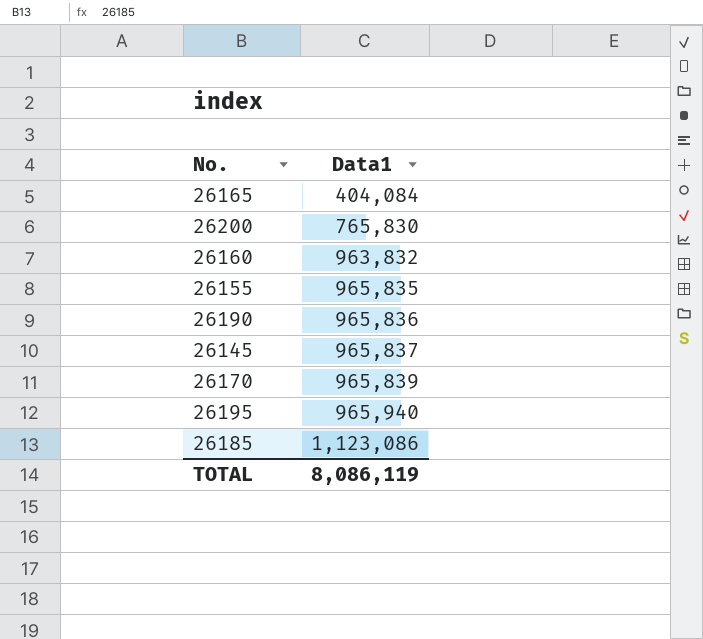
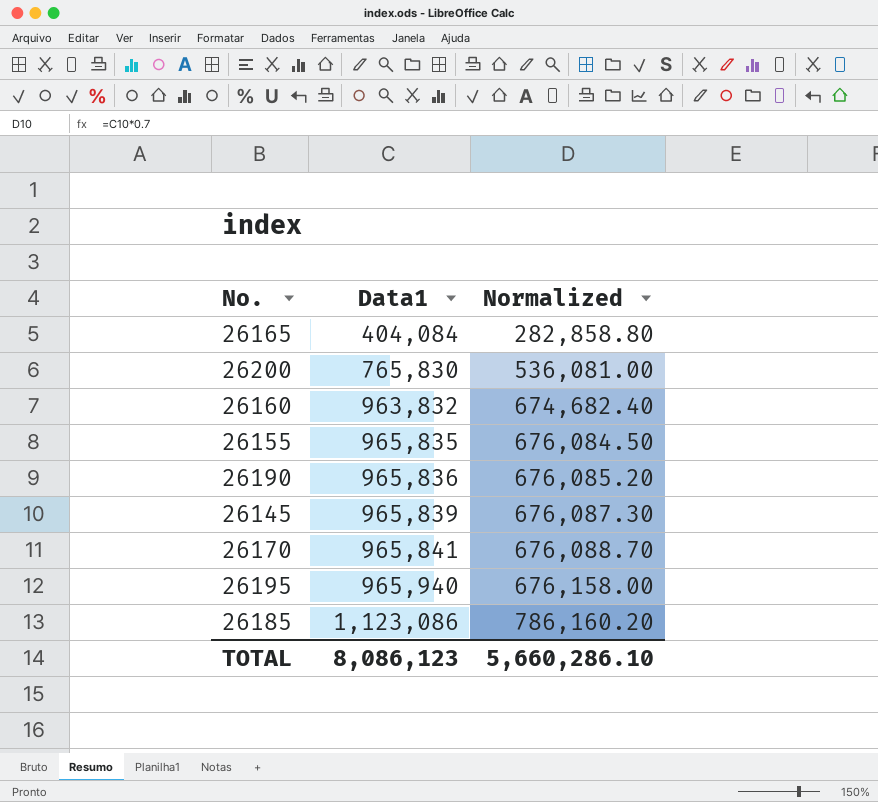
column Normalized | formula: none -> [Data1] * 0.7
26145 | Data1: 965,837 -> 965,839
26170 | Data1: 965,839 -> 965,841
TOTAL | Data1: 8,086,119 -> 8,086,123

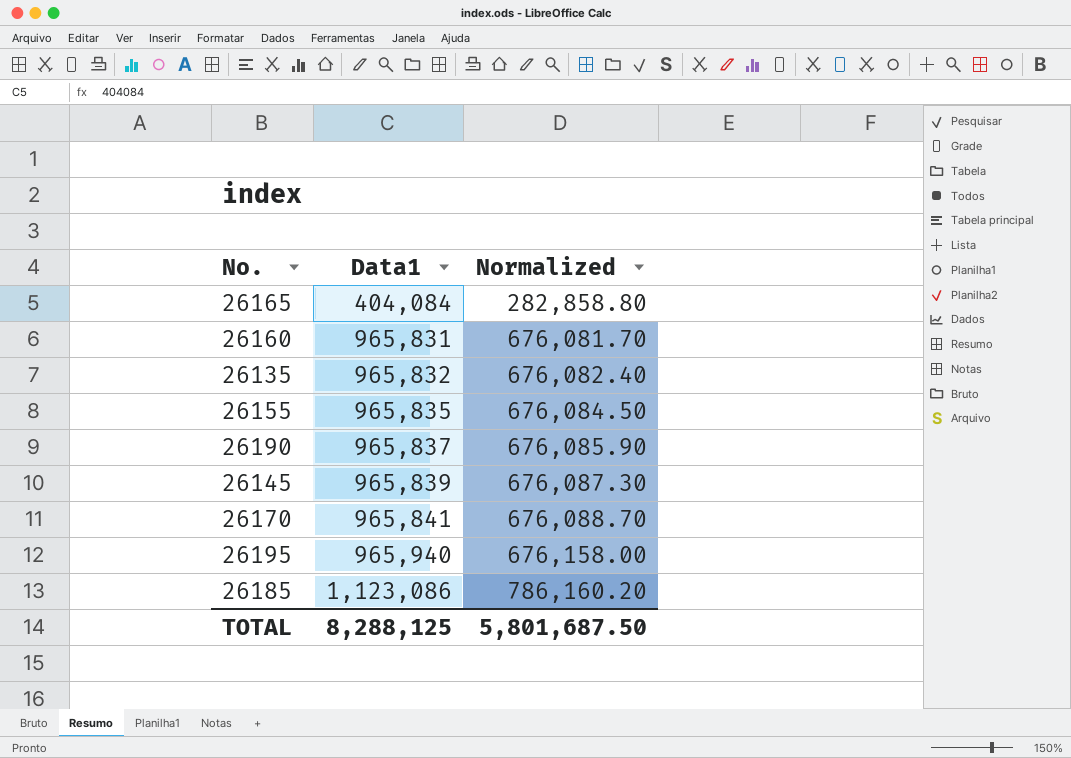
row 26200: 765,830 | 536,081.00 -> none
26160 | Data1: 963,832 -> 965,831
26160 | Normalized: 674,682.40 -> 676,081.70
row 26135: none -> 965,832 | 676,082.40
26190 | Data1: 965,836 -> 965,837
26190 | Normalized: 676,085.20 -> 676,085.90
TOTAL | Data1: 8,086,123 -> 8,288,125
TOTAL | Normalized: 5,660,286.10 -> 5,801,687.50

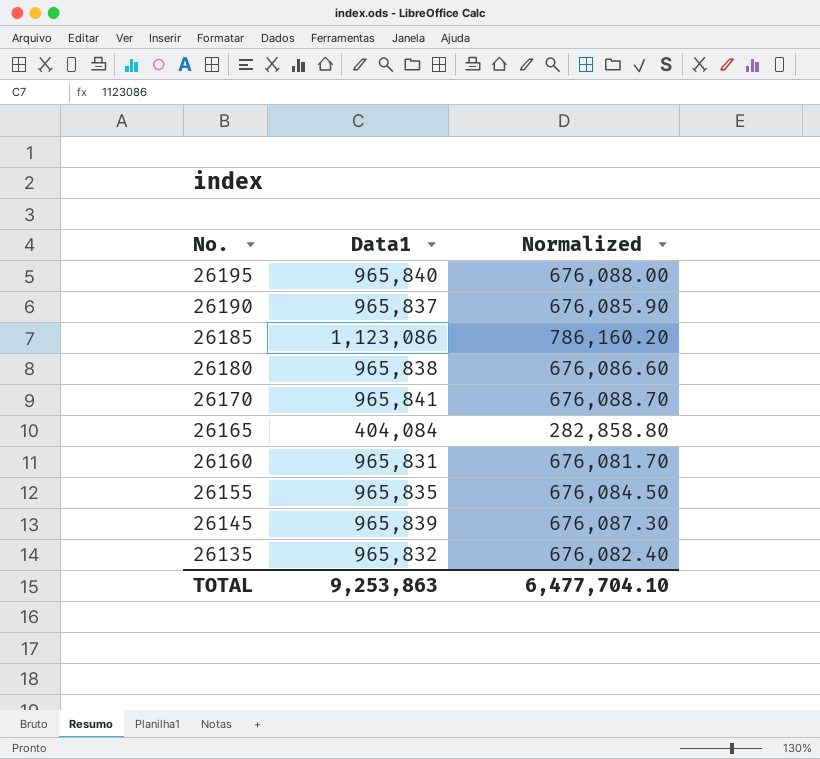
row order: Data1 ascending -> No. descending
26195 | Data1: 965,940 -> 965,840
26195 | Normalized: 676,158.00 -> 676,088.00
row 26180: none -> 965,838 | 676,086.60
TOTAL | Data1: 8,288,125 -> 9,253,863
TOTAL | Normalized: 5,801,687.50 -> 6,477,704.10

